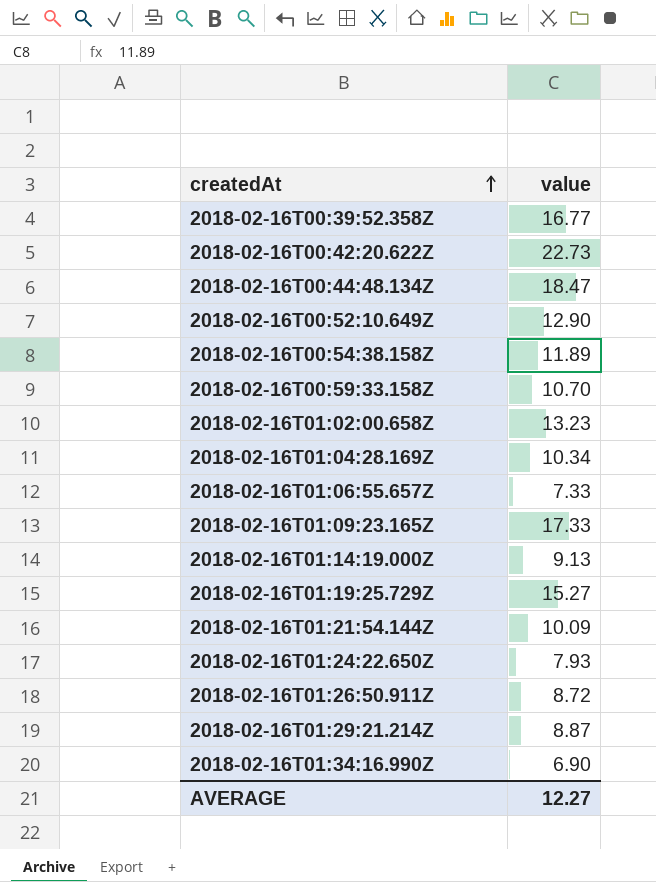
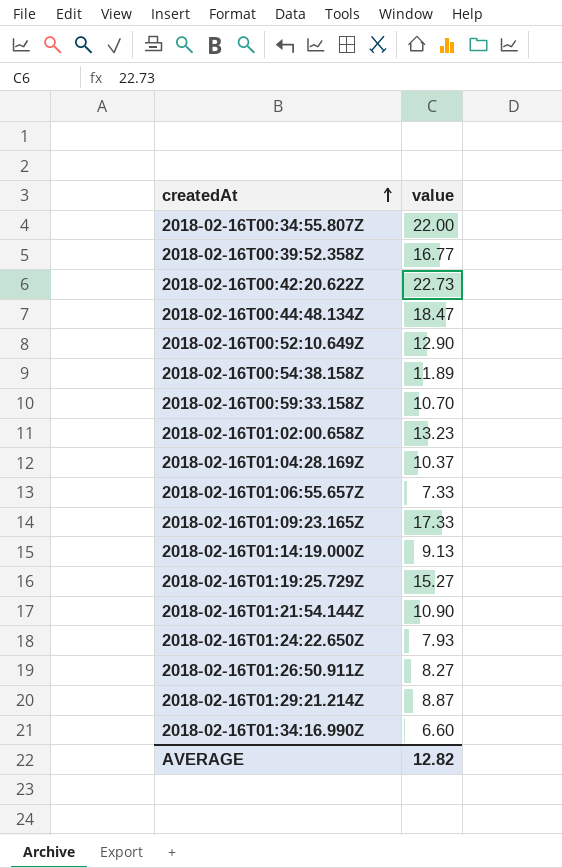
row 2018-02-16T00:34:55.807Z: none -> 22.00
2018-02-16T01:04:28.169Z | value: 10.34 -> 10.37
2018-02-16T01:21:54.144Z | value: 10.09 -> 10.90
2018-02-16T01:26:50.911Z | value: 8.72 -> 8.27
2018-02-16T01:34:16.990Z | value: 6.90 -> 6.60
AVERAGE | value: 12.27 -> 12.82

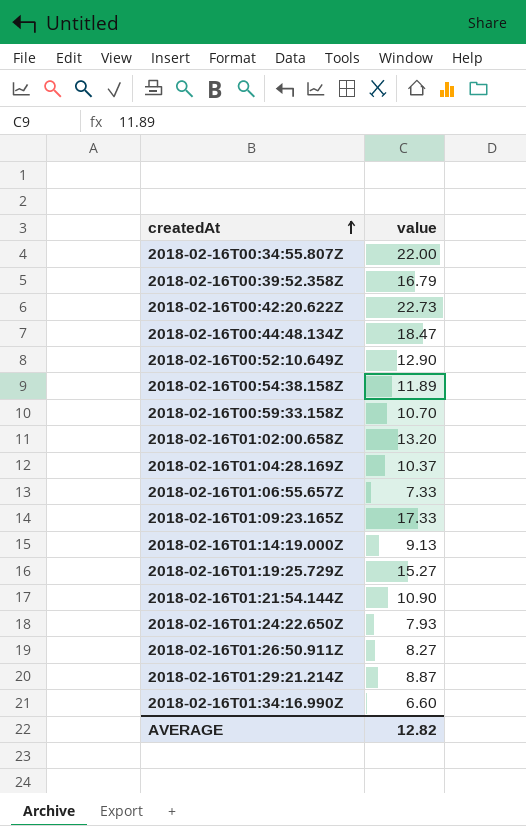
2018-02-16T00:39:52.358Z | value: 16.77 -> 16.79
2018-02-16T01:02:00.658Z | value: 13.23 -> 13.20

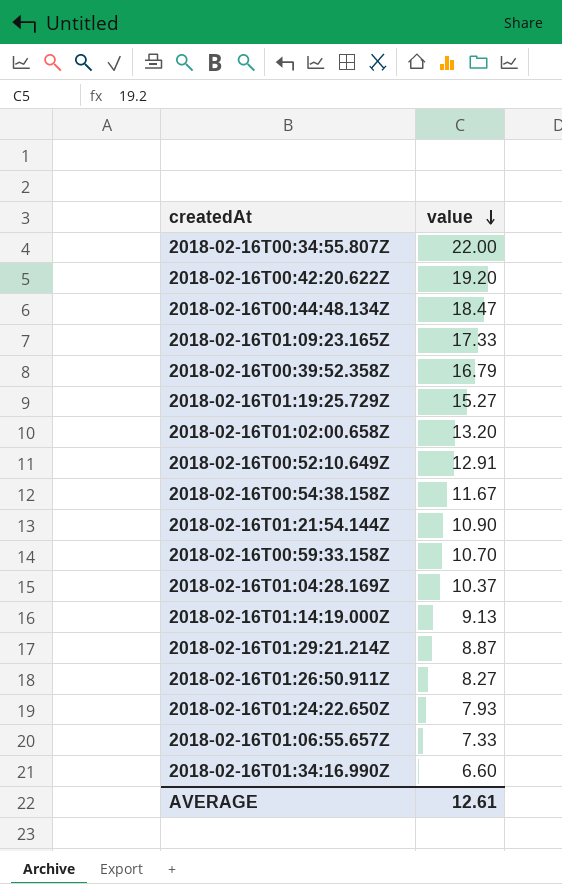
row order: createdAt ascending -> value descending
2018-02-16T00:42:20.622Z | value: 22.73 -> 19.20
2018-02-16T00:52:10.649Z | value: 12.90 -> 12.91
2018-02-16T00:54:38.158Z | value: 11.89 -> 11.67
AVERAGE | value: 12.82 -> 12.61

